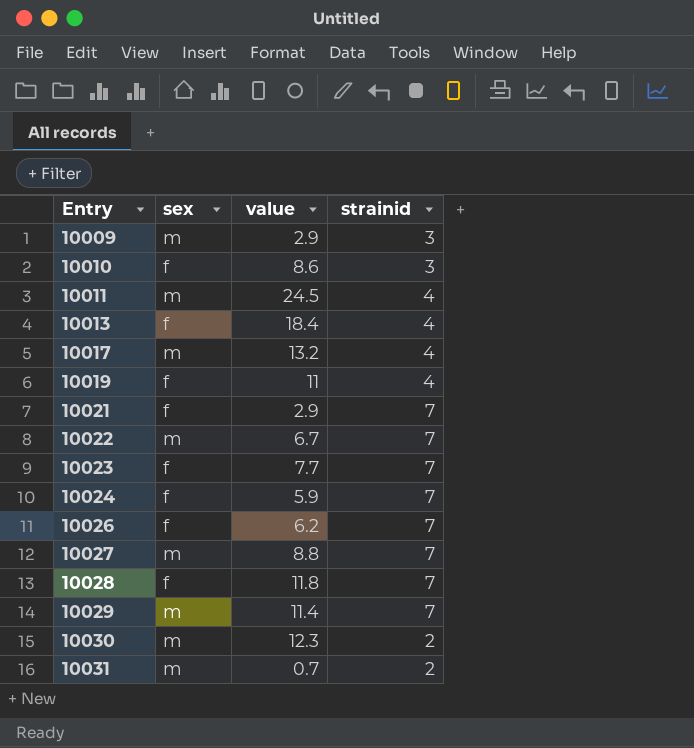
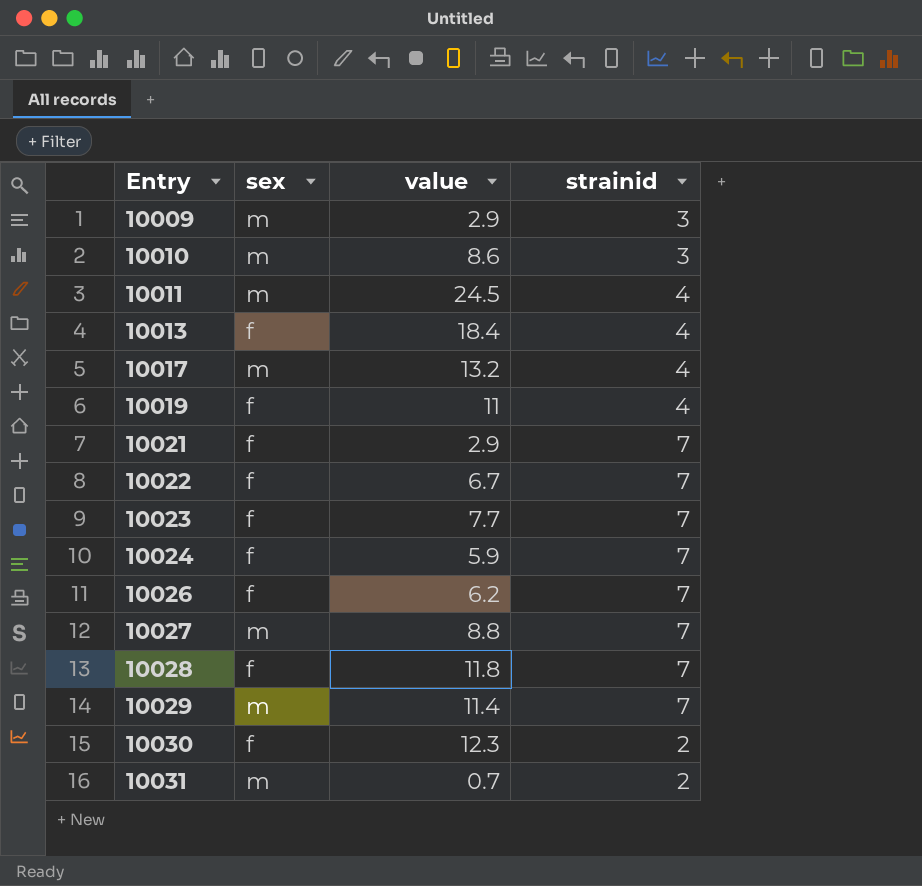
10010 | sex: f -> m
10022 | sex: m -> f
10030 | sex: m -> f

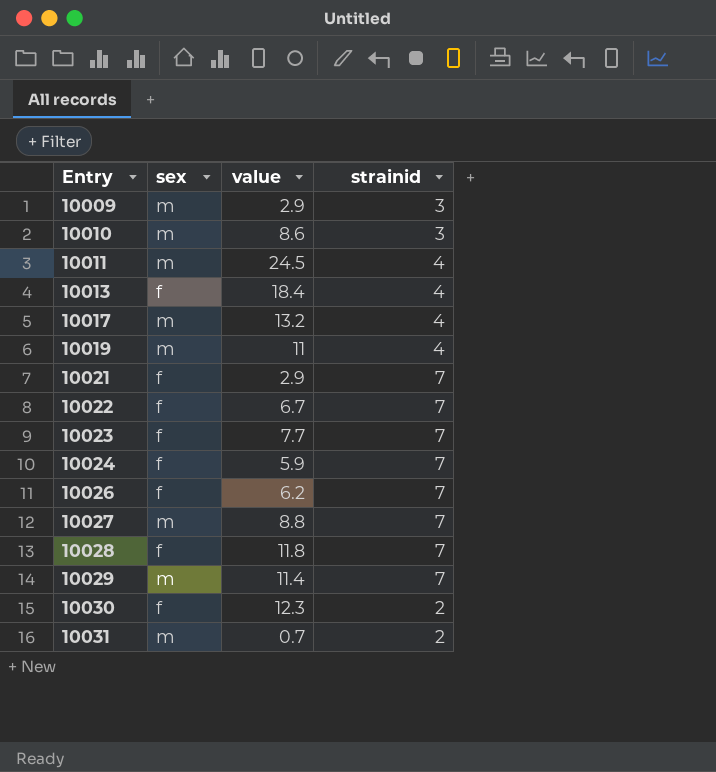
10019 | sex: f -> m

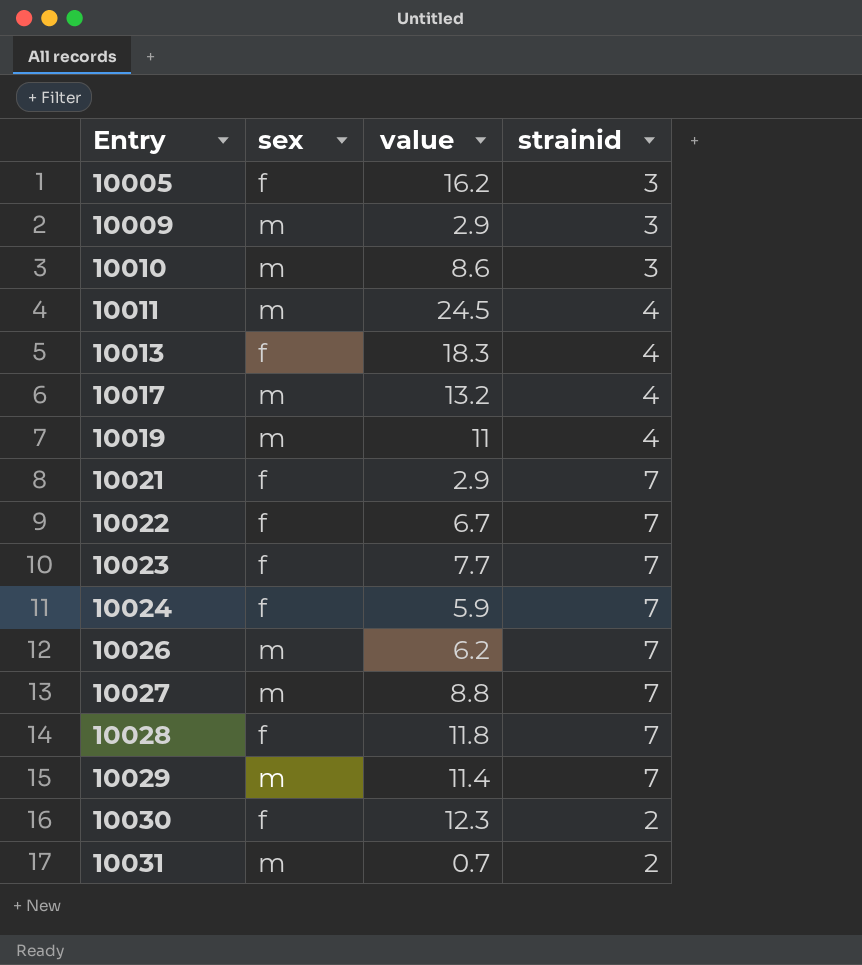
row 10005: none -> f | 16.2 | 3
10013 | value: 18.4 -> 18.3
10026 | sex: f -> m

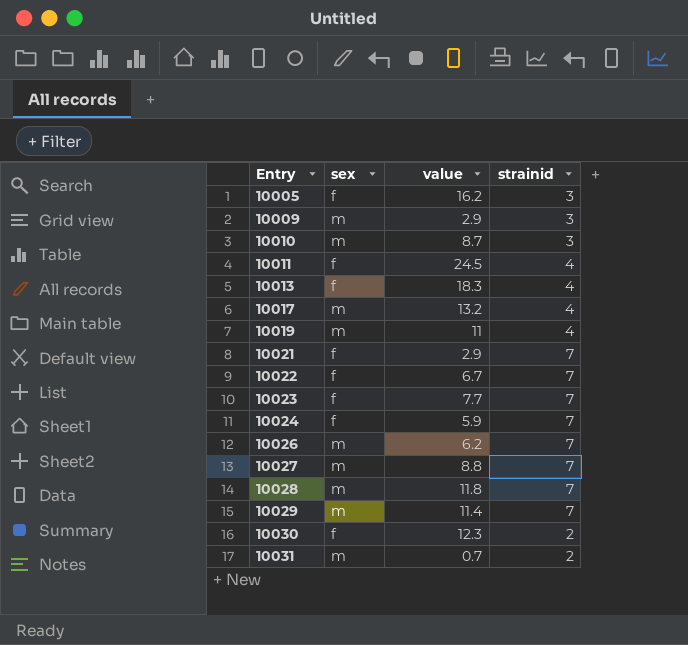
10010 | value: 8.6 -> 8.7
10011 | sex: m -> f
10028 | sex: f -> m

